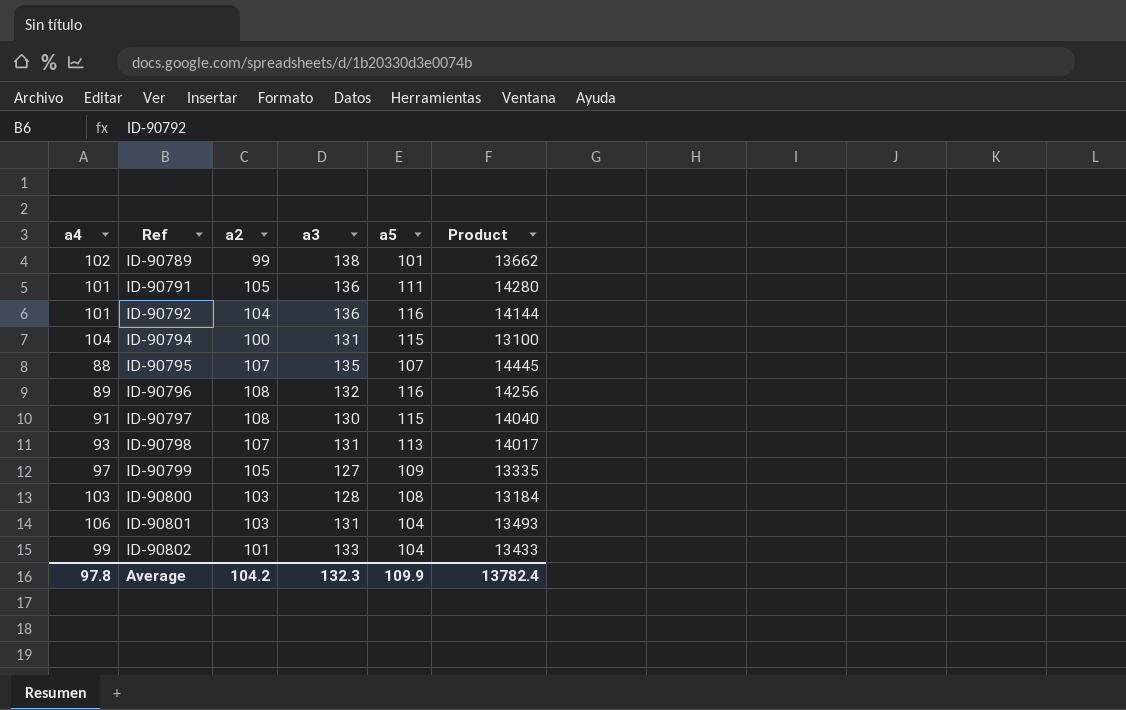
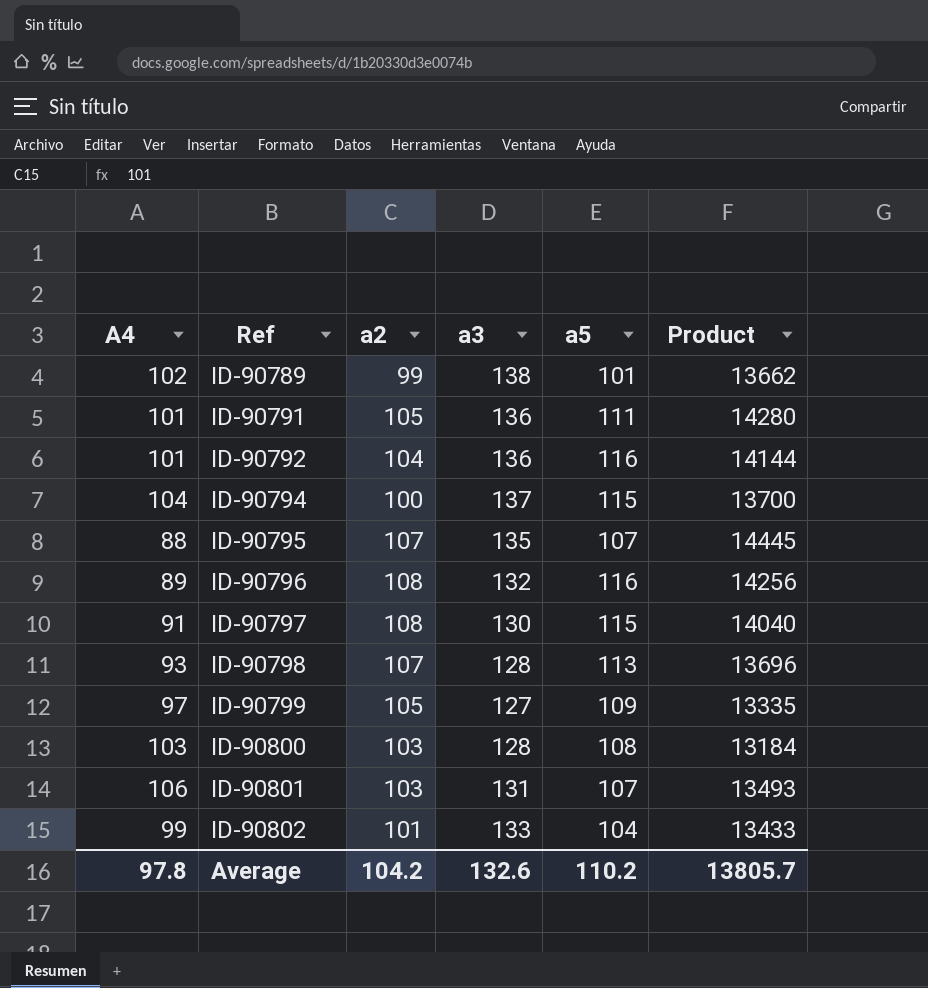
column name: a4 -> A4
ID-90794 | a3: 131 -> 137
ID-90794 | Product: 13100 -> 13700
ID-90798 | a3: 131 -> 128
ID-90798 | Product: 14017 -> 13696
ID-90801 | a5: 104 -> 107
Average | a3: 132.3 -> 132.6
Average | a5: 109.9 -> 110.2
Average | Product: 13782.4 -> 13805.7

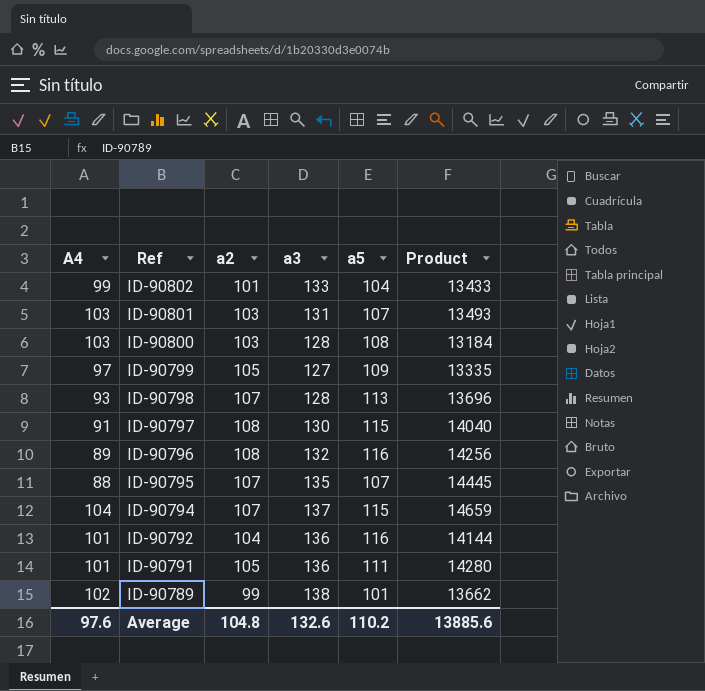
row order: Ref ascending -> Ref descending
ID-90801 | A4: 106 -> 103
ID-90794 | a2: 100 -> 107
ID-90794 | Product: 13700 -> 14659
Average | A4: 97.8 -> 97.6
Average | a2: 104.2 -> 104.8
Average | Product: 13805.7 -> 13885.6

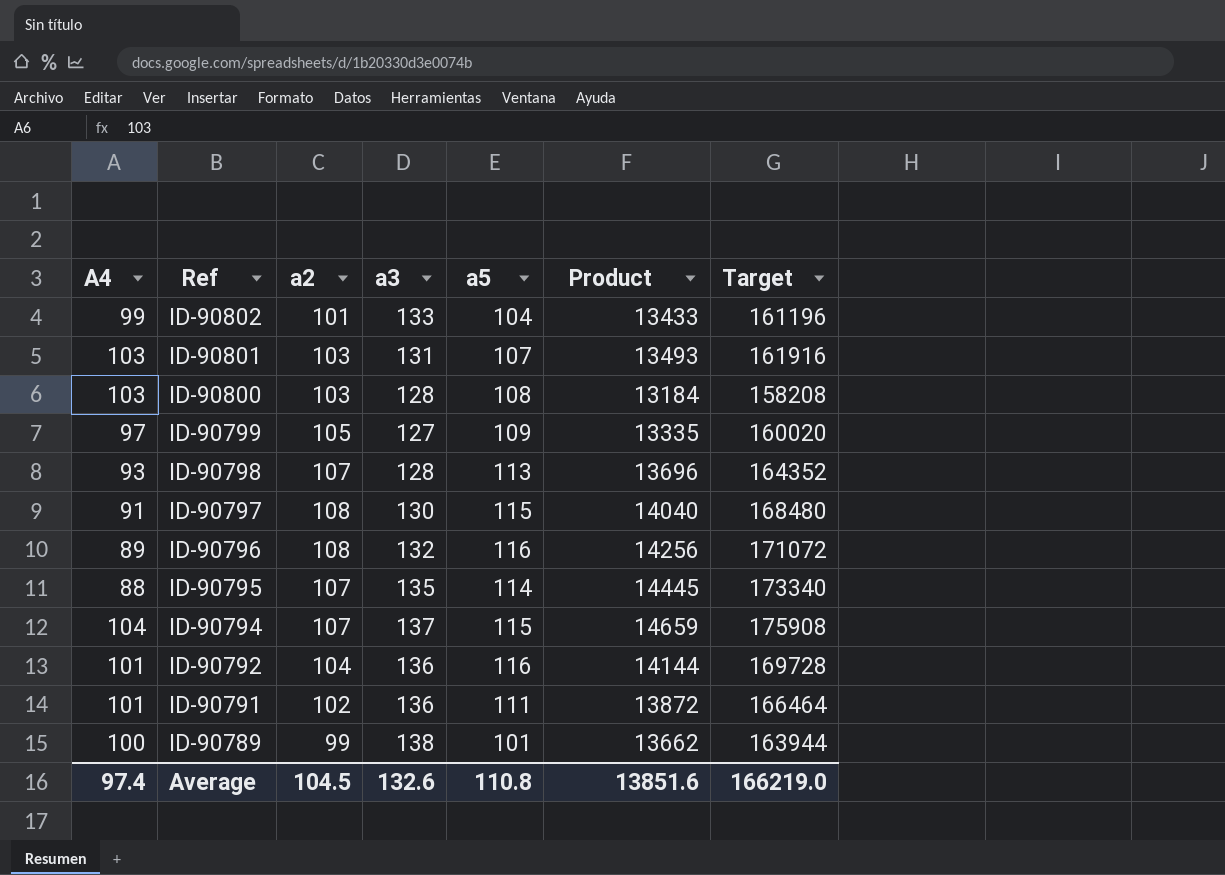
column Target | formula: none -> [Product] * 12
ID-90795 | a5: 107 -> 114
ID-90791 | a2: 105 -> 102
ID-90791 | Product: 14280 -> 13872
ID-90789 | A4: 102 -> 100
Average | A4: 97.6 -> 97.4
Average | a2: 104.8 -> 104.5
Average | a5: 110.2 -> 110.8
Average | Product: 13885.6 -> 13851.6

